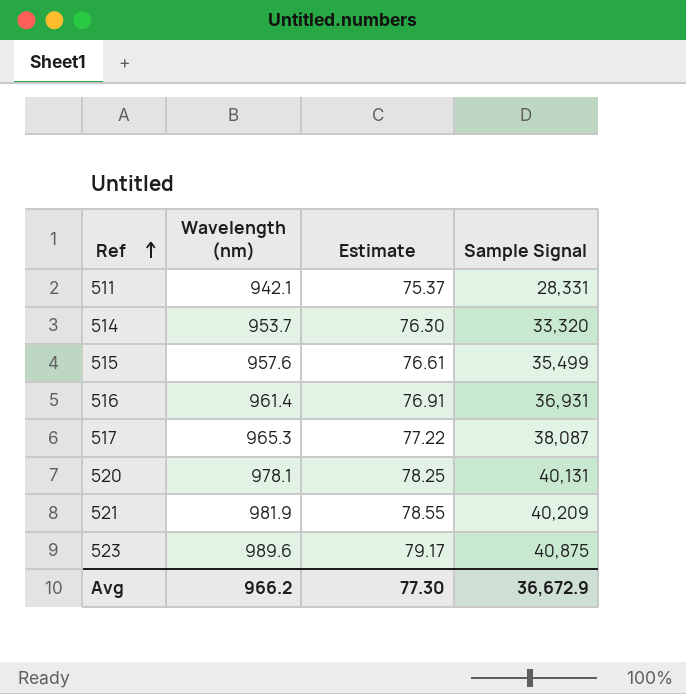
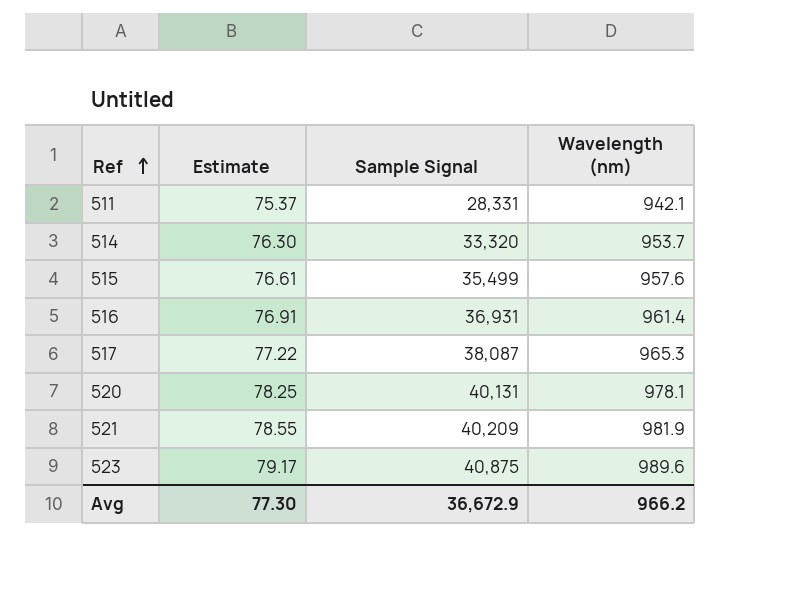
column Wavelength (nm) | position: 2 -> 4

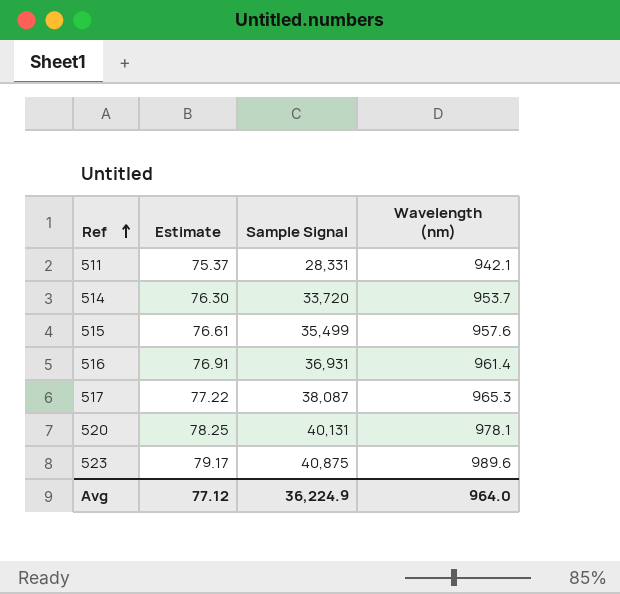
row 521: 78.55 | 40,209 | 981.9 -> none
514 | Sample Signal: 33,320 -> 33,720
Avg | Estimate: 77.30 -> 77.12
Avg | Sample Signal: 36,672.9 -> 36,224.9
Avg | Wavelength (nm): 966.2 -> 964.0

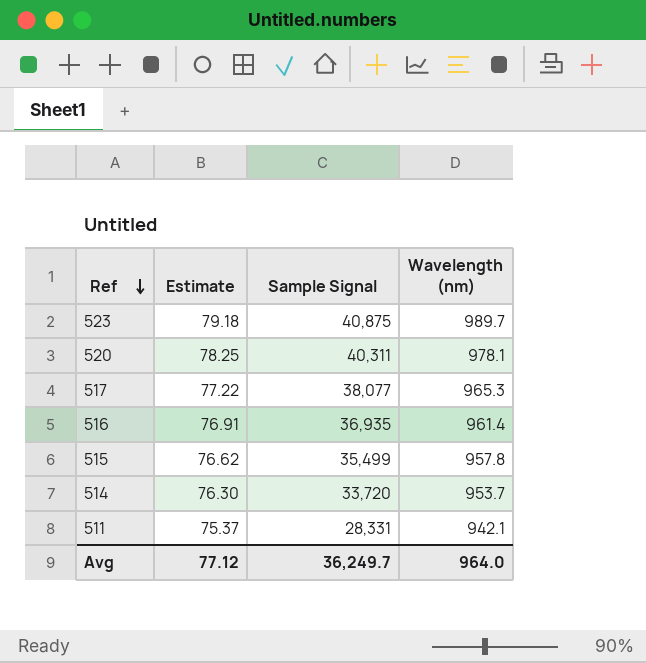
row order: Ref ascending -> Ref descending
523 | Estimate: 79.17 -> 79.18
523 | Wavelength (nm): 989.6 -> 989.7
520 | Sample Signal: 40,131 -> 40,311
517 | Sample Signal: 38,087 -> 38,077
516 | Sample Signal: 36,931 -> 36,935
515 | Estimate: 76.61 -> 76.62
515 | Wavelength (nm): 957.6 -> 957.8
Avg | Sample Signal: 36,224.9 -> 36,249.7

